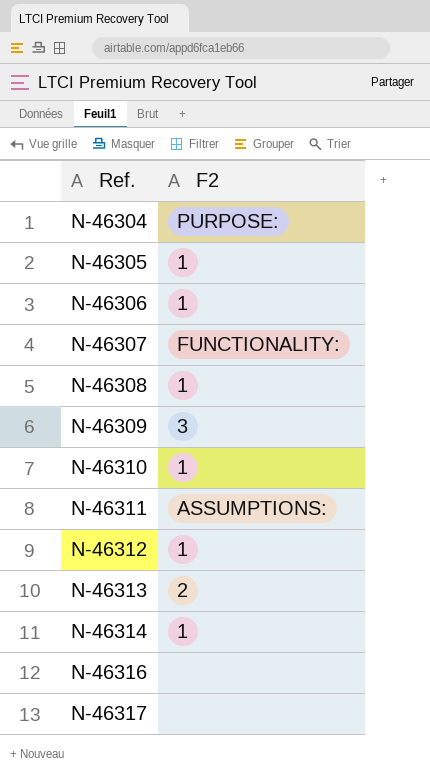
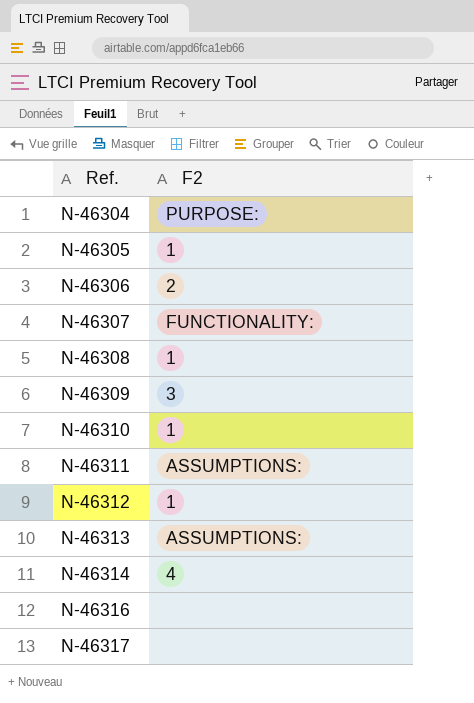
N-46306 | F2: 1 -> 2
N-46313 | F2: 2 -> ASSUMPTIONS:
N-46314 | F2: 1 -> 4

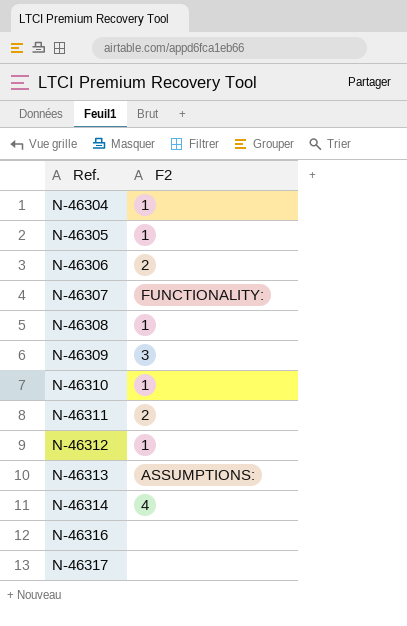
N-46304 | F2: PURPOSE: -> 1
N-46311 | F2: ASSUMPTIONS: -> 2

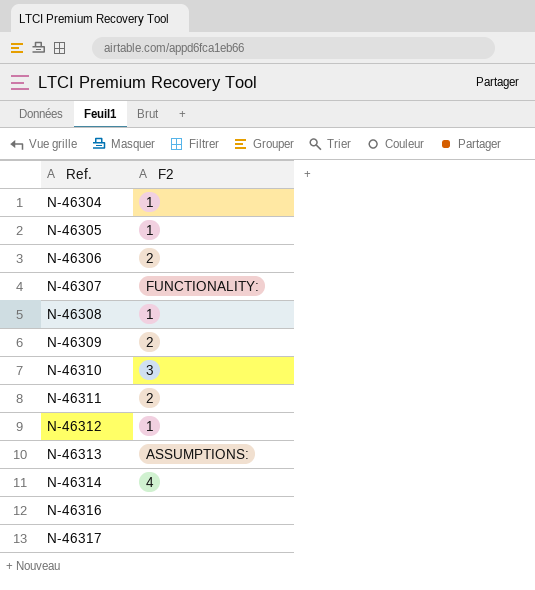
N-46309 | F2: 3 -> 2
N-46310 | F2: 1 -> 3

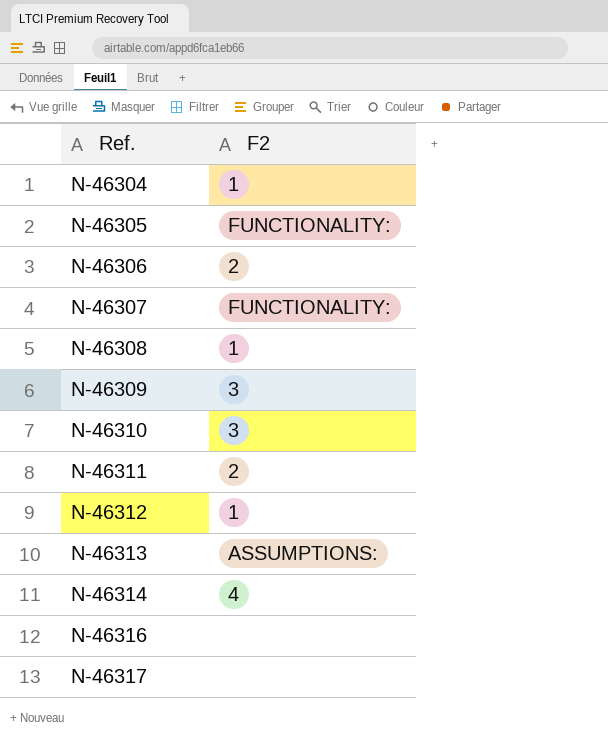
N-46305 | F2: 1 -> FUNCTIONALITY:
N-46309 | F2: 2 -> 3

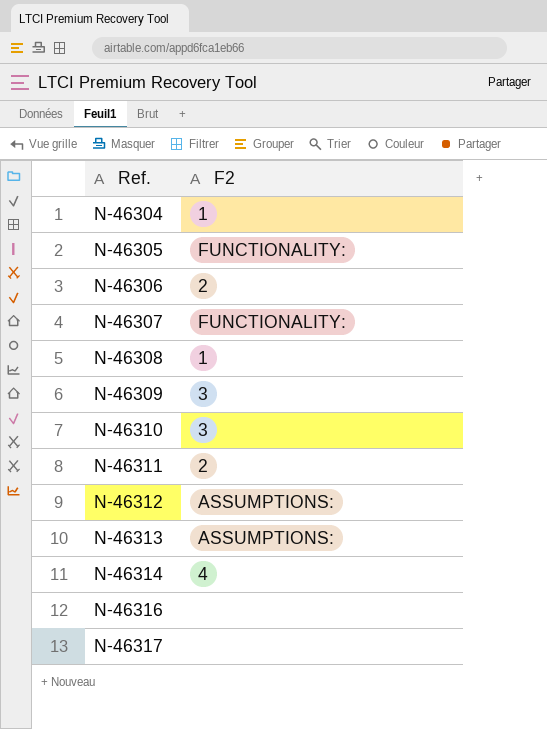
N-46312 | F2: 1 -> ASSUMPTIONS:

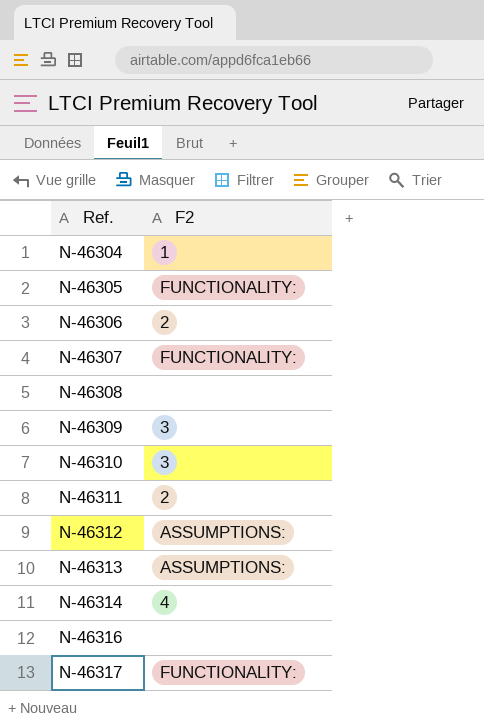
N-46308 | F2: 1 -> none
N-46317 | F2: none -> FUNCTIONALITY:

